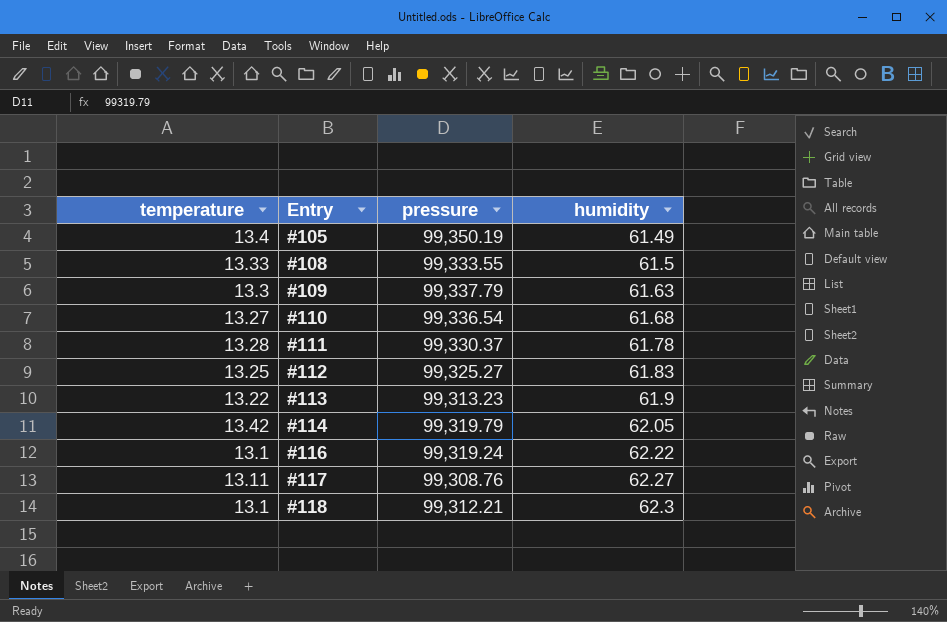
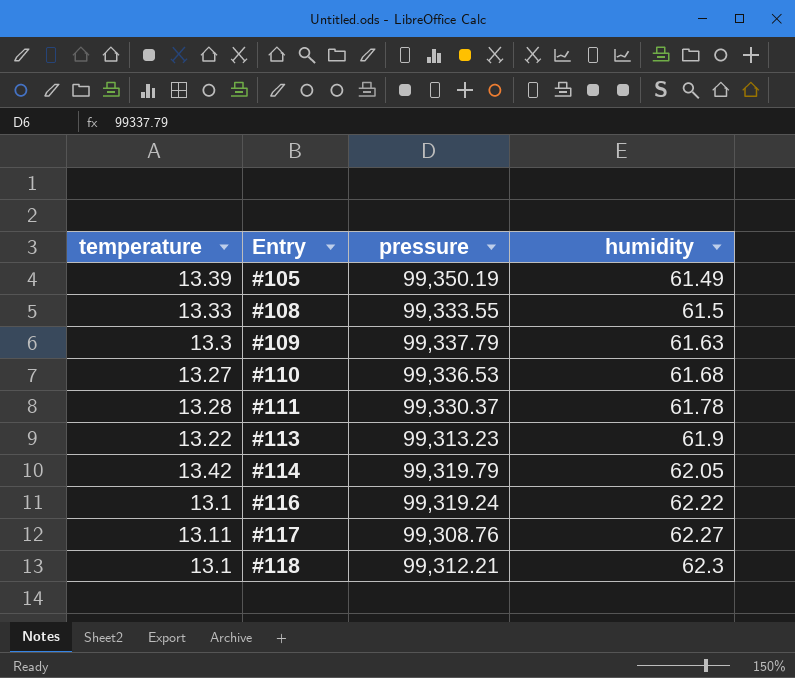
row #112: 13.25 | 99,325.27 | 61.83 -> none
#105 | temperature: 13.4 -> 13.39
#110 | pressure: 99,336.54 -> 99,336.53

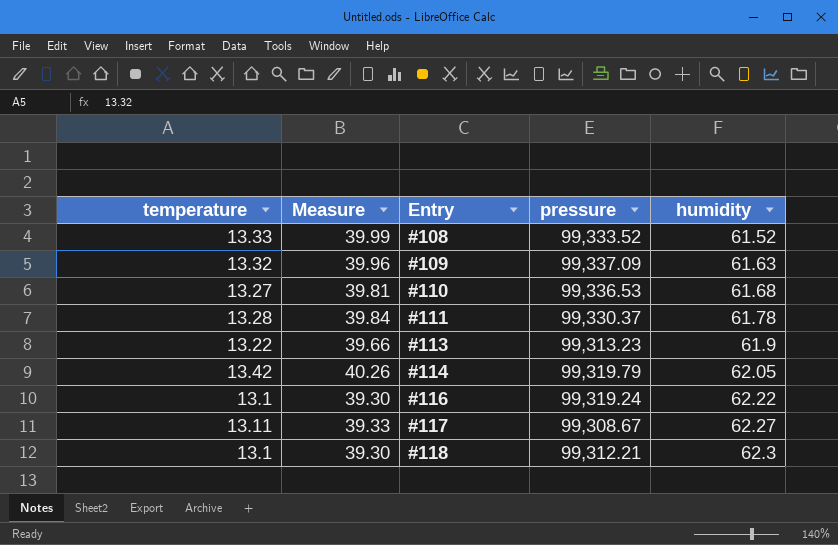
column Measure | formula: none -> [temperature] * 3
row #105: 13.39 | 99,350.19 | 61.49 -> none
#108 | pressure: 99,333.55 -> 99,333.52
#108 | humidity: 61.5 -> 61.52
#109 | temperature: 13.3 -> 13.32
#109 | pressure: 99,337.79 -> 99,337.09
#117 | pressure: 99,308.76 -> 99,308.67

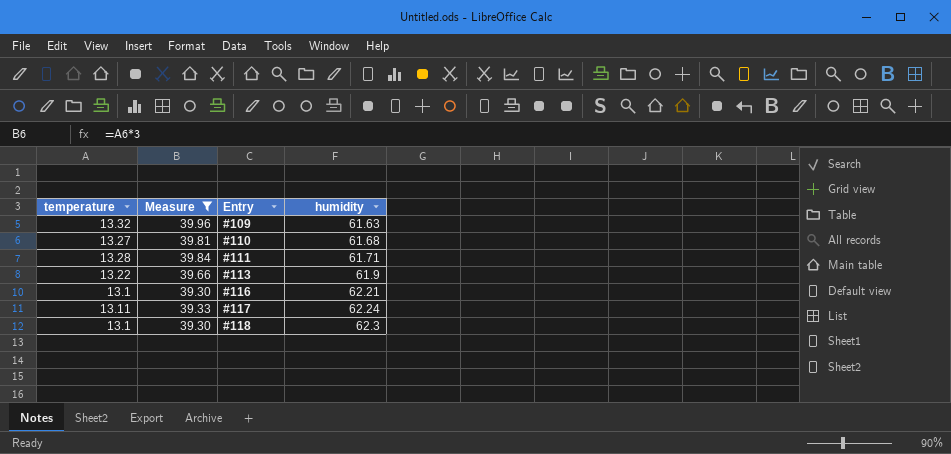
filter: none -> Measure <= 39.96
column pressure | position: 4 -> none
#111 | humidity: 61.78 -> 61.71
#116 | humidity: 62.22 -> 62.21
#117 | humidity: 62.27 -> 62.24

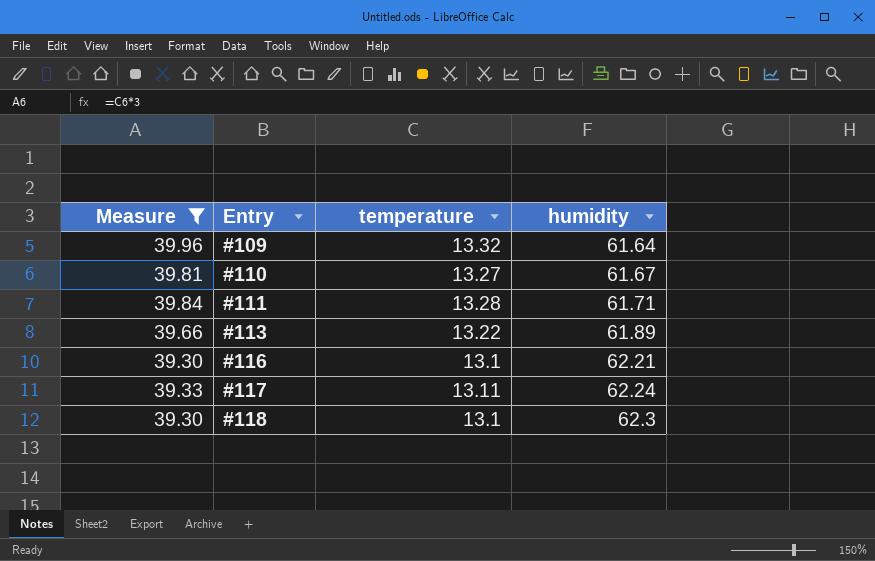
column temperature | position: 1 -> 3
#109 | humidity: 61.63 -> 61.64
#110 | humidity: 61.68 -> 61.67
#113 | humidity: 61.9 -> 61.89

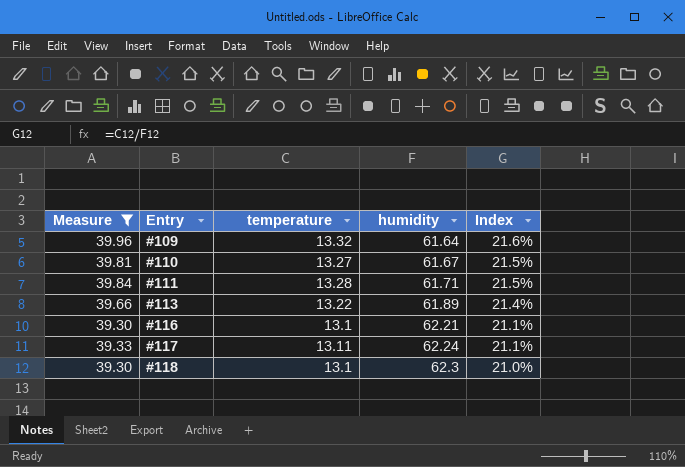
column Index | formula: none -> [temperature] / [humidity]

